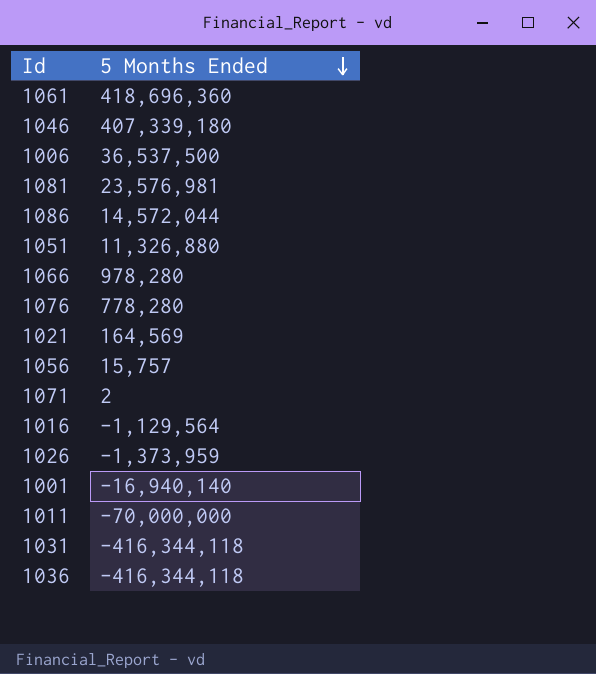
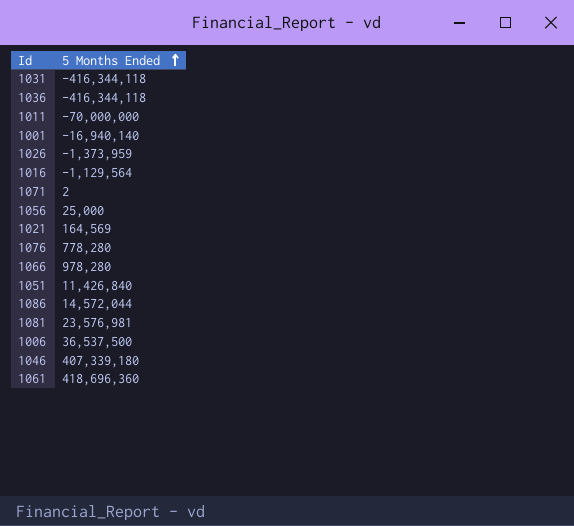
row order: 5 Months Ended descending -> 5 Months Ended ascending
1056 | 5 Months Ended: 15,757 -> 25,000
1051 | 5 Months Ended: 11,326,880 -> 11,426,840

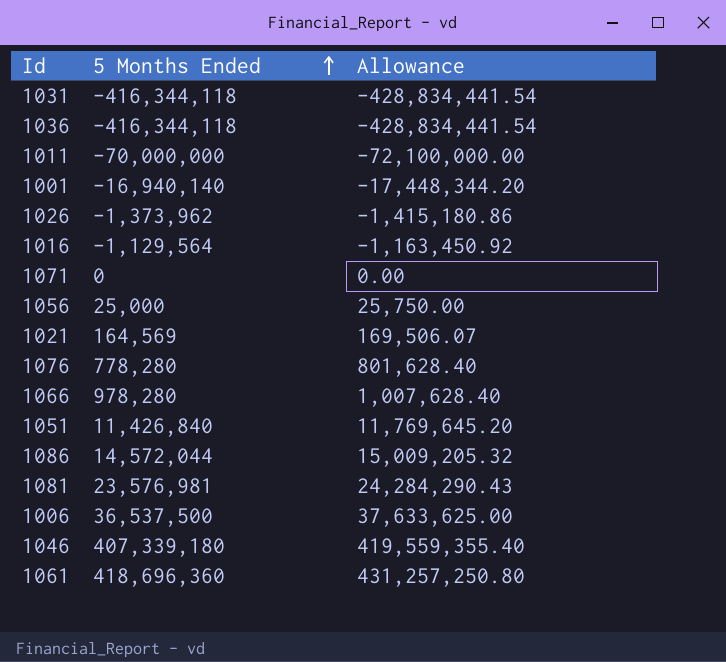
column Allowance | formula: none -> [5 Months Ended] * 1.03
1026 | 5 Months Ended: -1,373,959 -> -1,373,962
1071 | 5 Months Ended: 2 -> 0

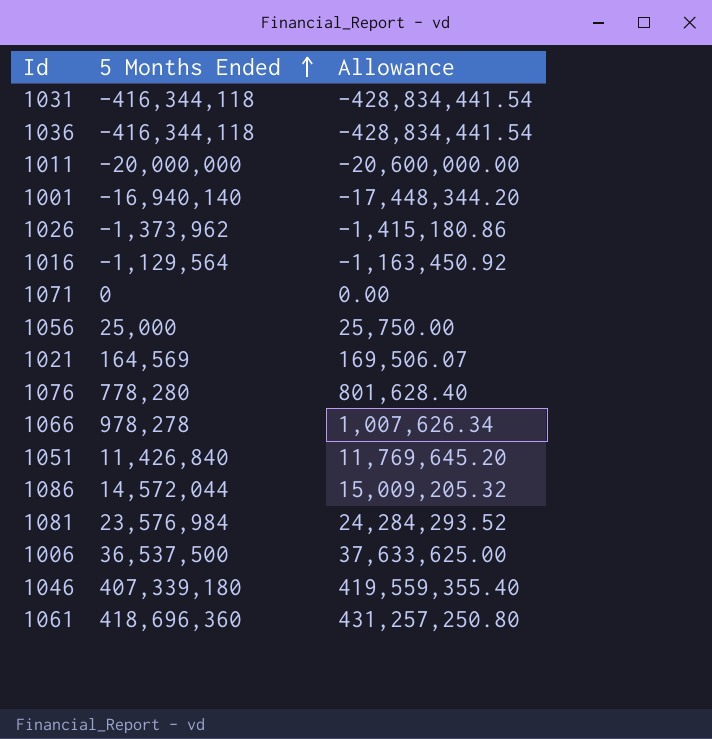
1011 | 5 Months Ended: -70,000,000 -> -20,000,000
1011 | Allowance: -72,100,000.00 -> -20,600,000.00
1066 | 5 Months Ended: 978,280 -> 978,278
1066 | Allowance: 1,007,628.40 -> 1,007,626.34
1081 | 5 Months Ended: 23,576,981 -> 23,576,984
1081 | Allowance: 24,284,290.43 -> 24,284,293.52

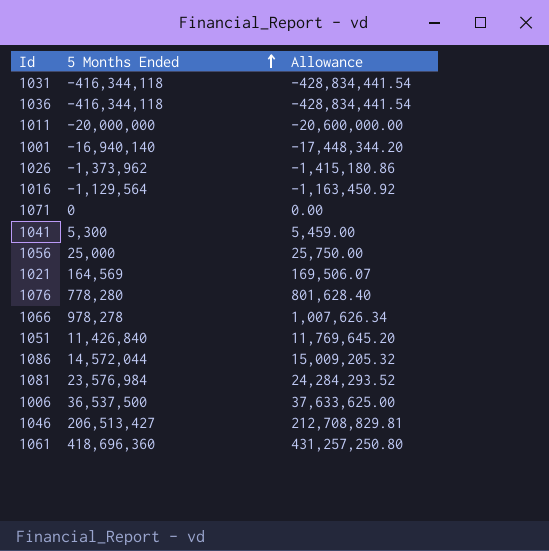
row 1041: none -> 5,300 | 5,459.00
1046 | 5 Months Ended: 407,339,180 -> 206,513,427
1046 | Allowance: 419,559,355.40 -> 212,708,829.81

